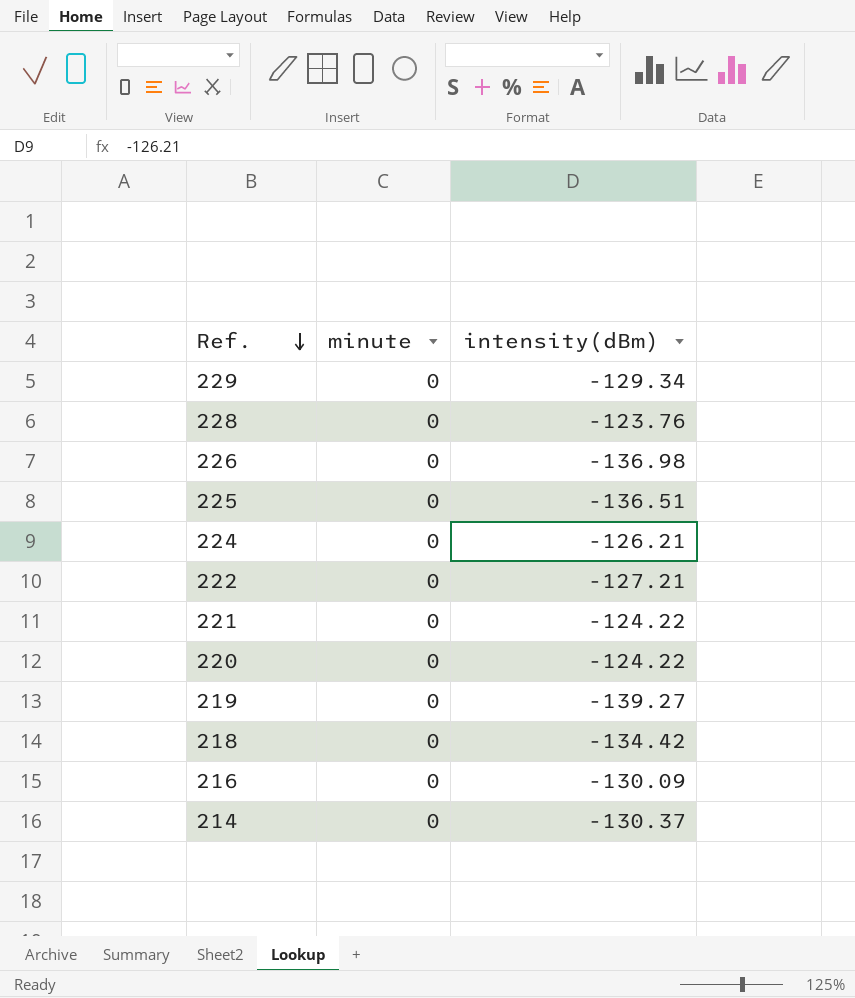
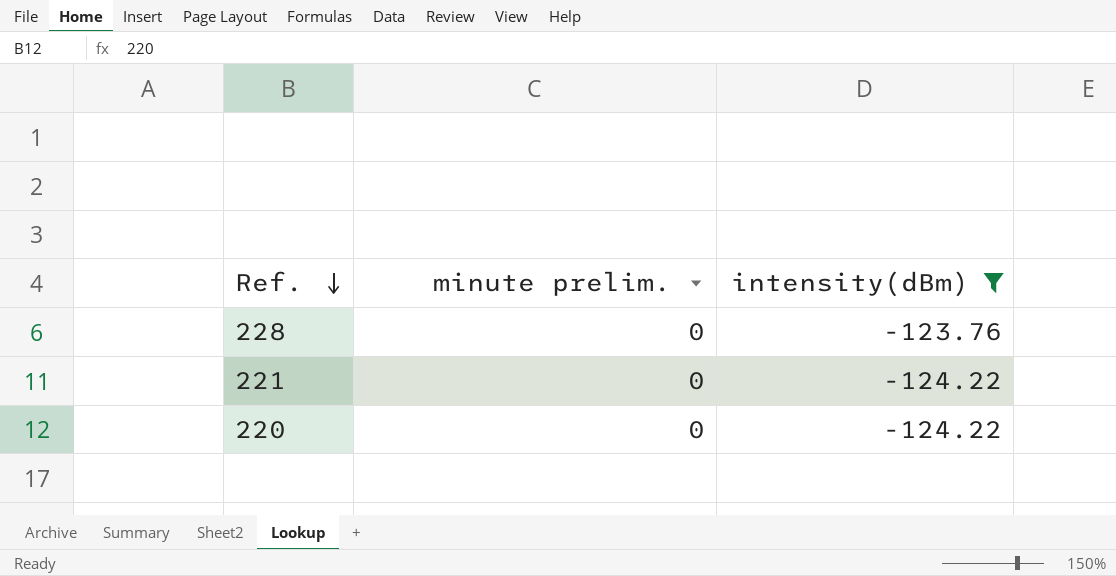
filter: none -> intensity(dBm) >= -124.22
column name: minute -> minute prelim.

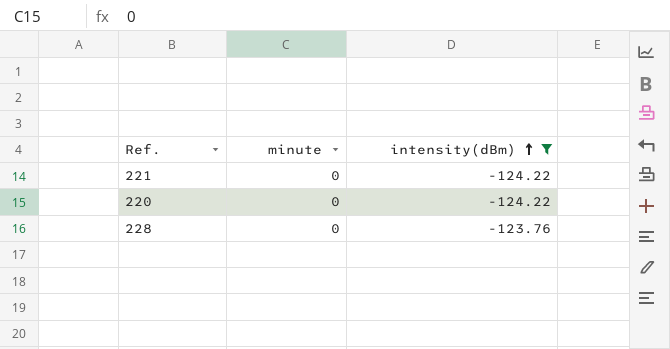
row order: Ref. descending -> intensity(dBm) ascending
column name: minute prelim. -> minute

